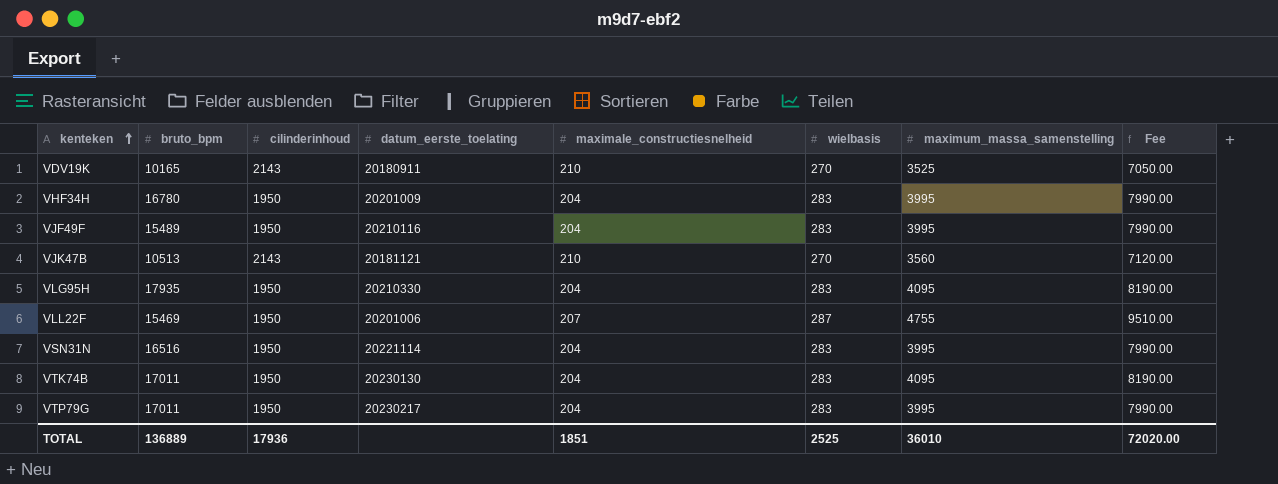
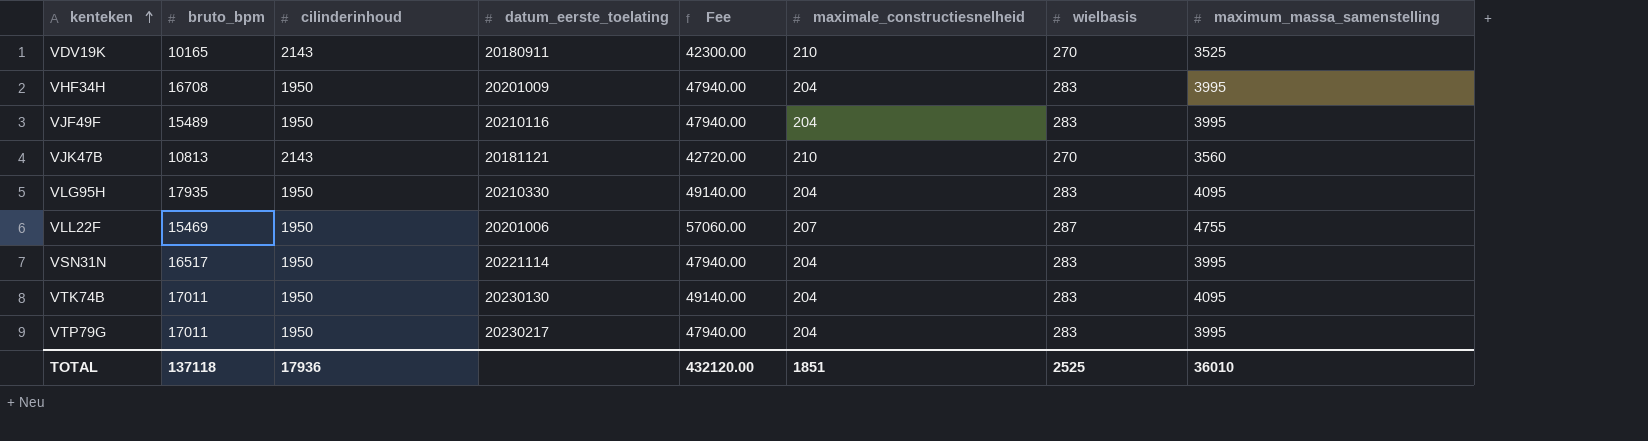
column Fee | formula: [maximum_massa_samenstelling] * 2 -> [maximum_massa_samenstelling] * 12
column Fee | position: 8 -> 5
VHF34H | bruto_bpm: 16780 -> 16708
VJK47B | bruto_bpm: 10513 -> 10813
VSN31N | bruto_bpm: 16516 -> 16517
TOTAL | bruto_bpm: 136889 -> 137118
TOTAL | Fee: 72020.00 -> 432120.00

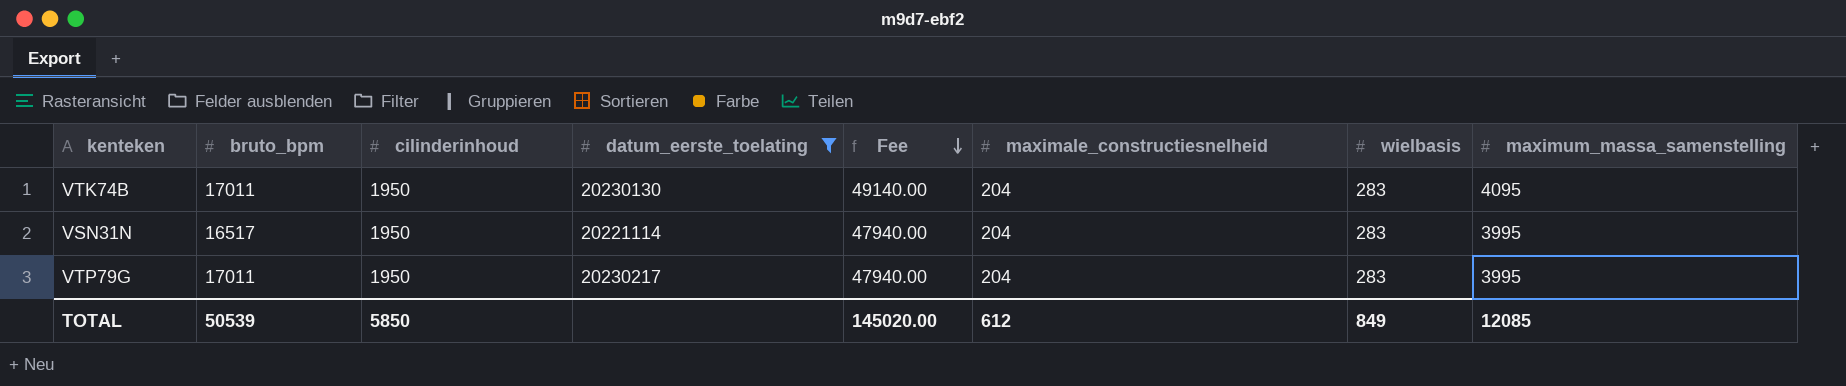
filter: none -> datum_eerste_toelating >= 20221114
row order: kenteken ascending -> Fee descending
TOTAL | bruto_bpm: 137118 -> 50539
TOTAL | cilinderinhoud: 17936 -> 5850
TOTAL | Fee: 432120.00 -> 145020.00
TOTAL | maximale_constructiesnelheid: 1851 -> 612
TOTAL | wielbasis: 2525 -> 849
TOTAL | maximum_massa_samenstelling: 36010 -> 12085

